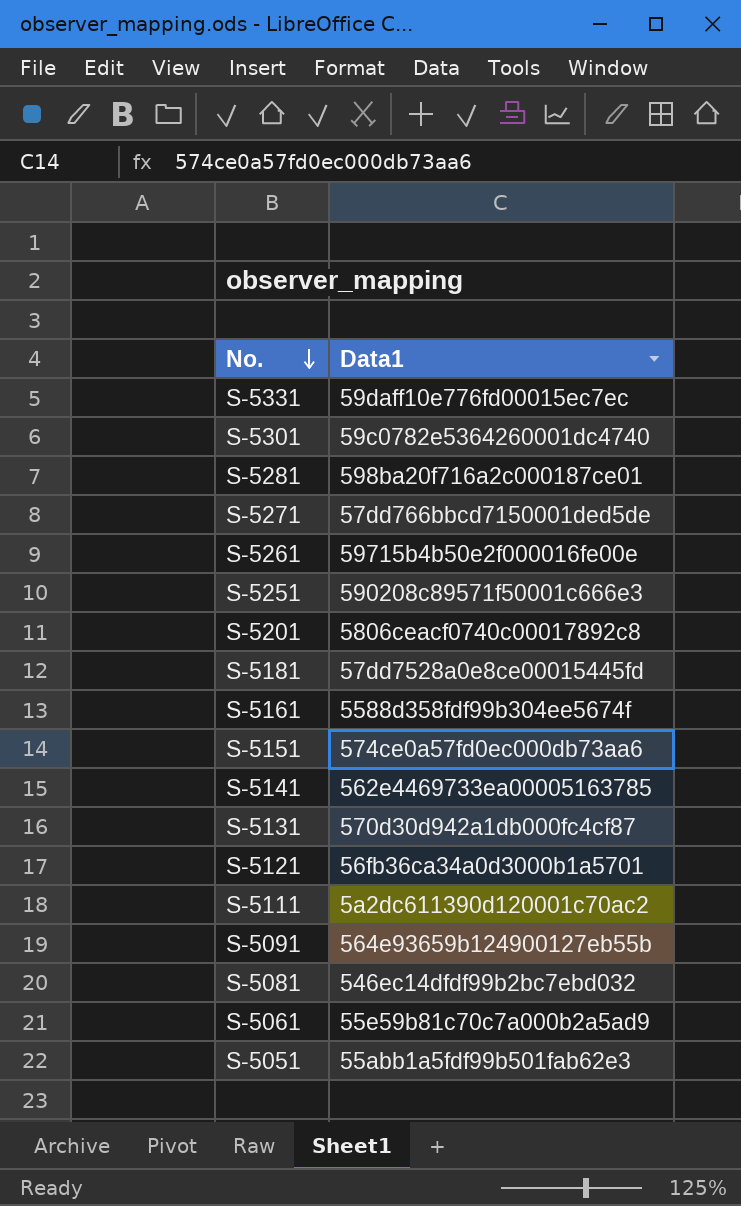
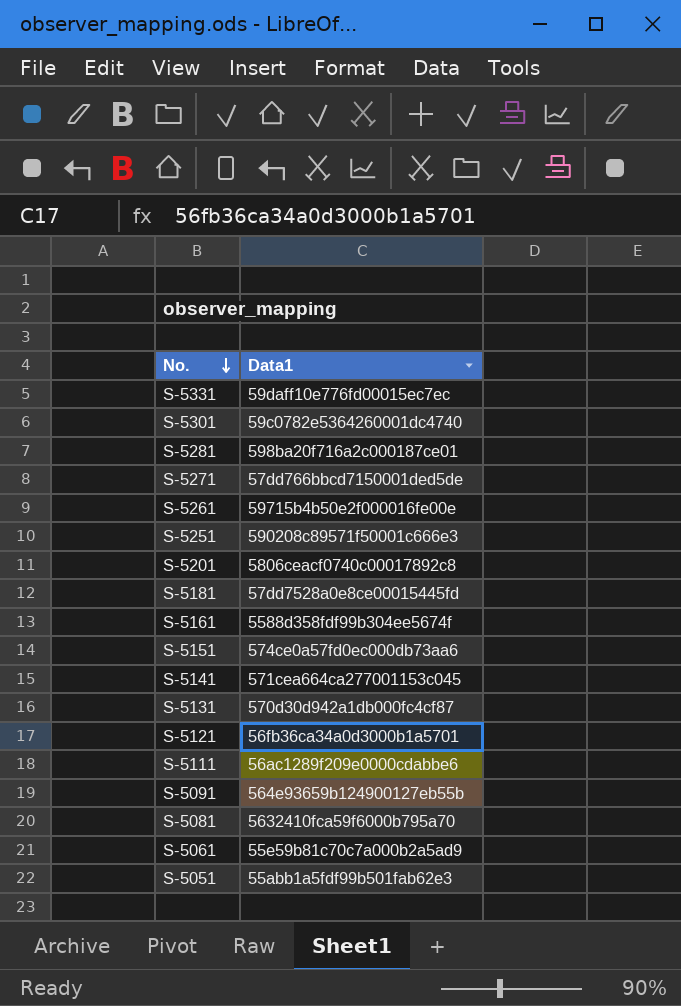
S-5141 | Data1: 562e4469733ea00005163785 -> 571cea664ca277001153c045
S-5111 | Data1: 5a2dc611390d120001c70ac2 -> 56ac1289f209e0000cdabbe6
S-5081 | Data1: 546ec14dfdf99b2bc7ebd032 -> 5632410fca59f6000b795a70

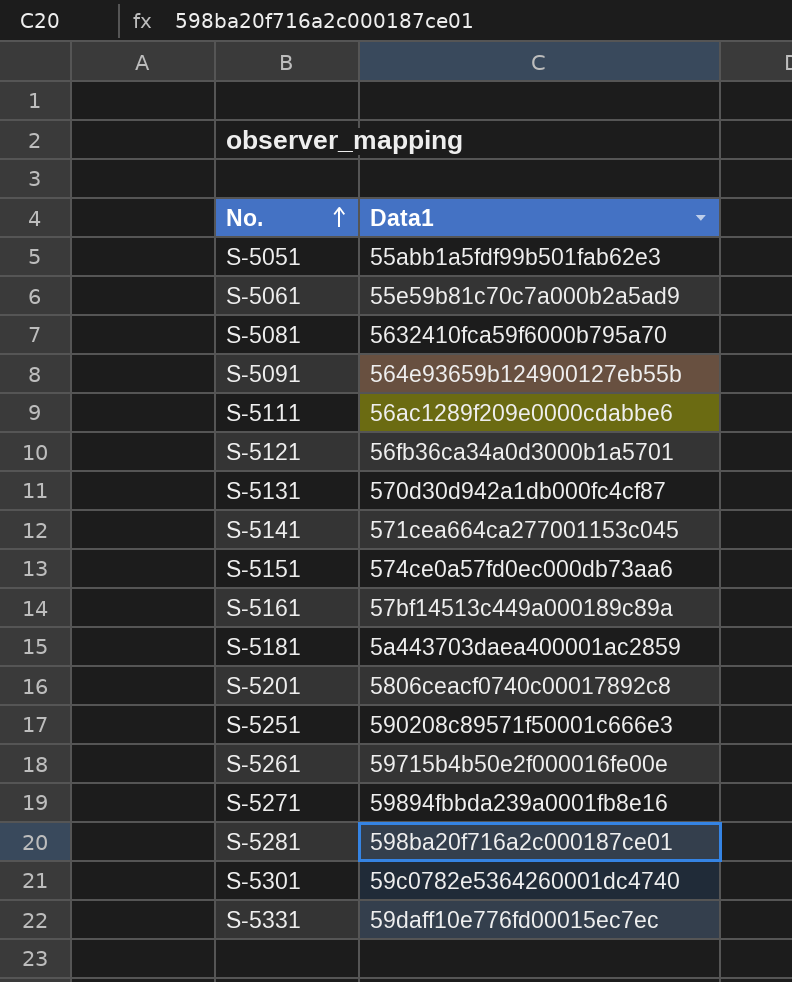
row order: No. descending -> No. ascending
S-5161 | Data1: 5588d358fdf99b304ee5674f -> 57bf14513c449a000189c89a
S-5181 | Data1: 57dd7528a0e8ce00015445fd -> 5a443703daea400001ac2859
S-5271 | Data1: 57dd766bbcd7150001ded5de -> 59894fbbda239a0001fb8e16

